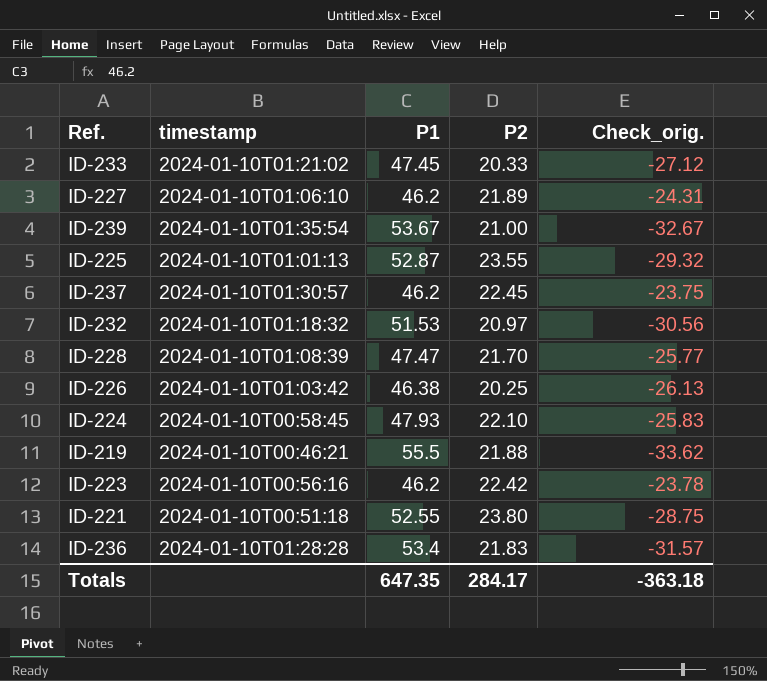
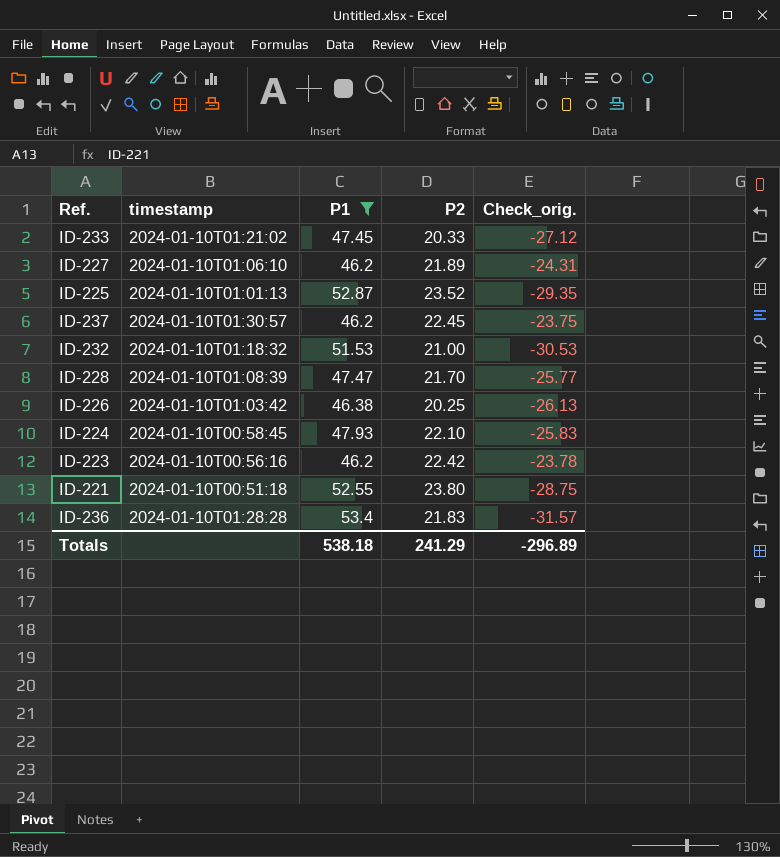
filter: none -> P1 <= 53.4
ID-225 | P2: 23.55 -> 23.52
ID-225 | Check_orig.: -29.32 -> -29.35
ID-232 | P2: 20.97 -> 21.00
ID-232 | Check_orig.: -30.56 -> -30.53
Totals | P1: 647.35 -> 538.18
Totals | P2: 284.17 -> 241.29
Totals | Check_orig.: -363.18 -> -296.89

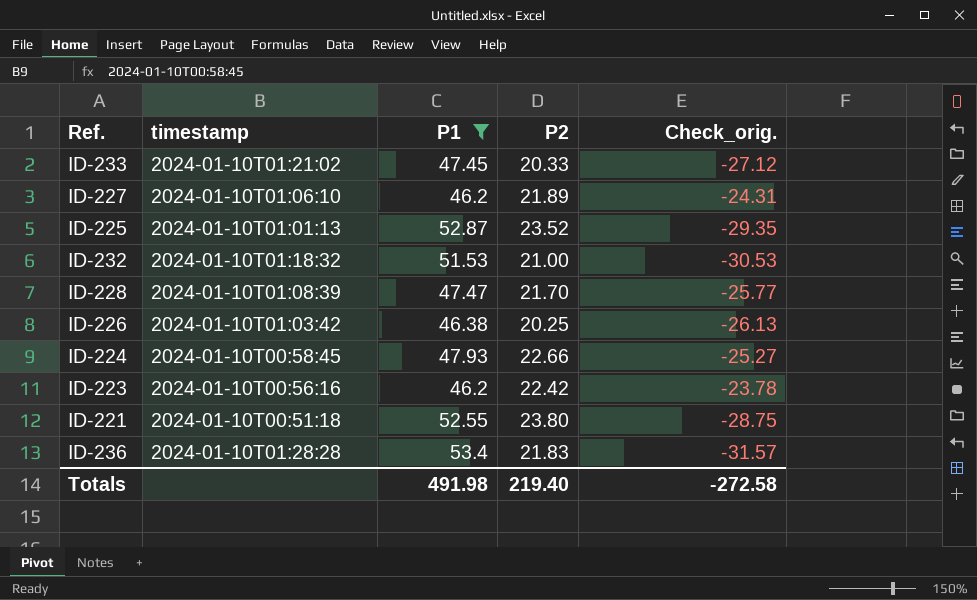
row ID-237: 2024-01-10T01:30:57 | 46.2 | 22.45 | -23.75 -> none
ID-224 | P2: 22.10 -> 22.66
ID-224 | Check_orig.: -25.83 -> -25.27
Totals | P1: 538.18 -> 491.98
Totals | P2: 241.29 -> 219.40
Totals | Check_orig.: -296.89 -> -272.58

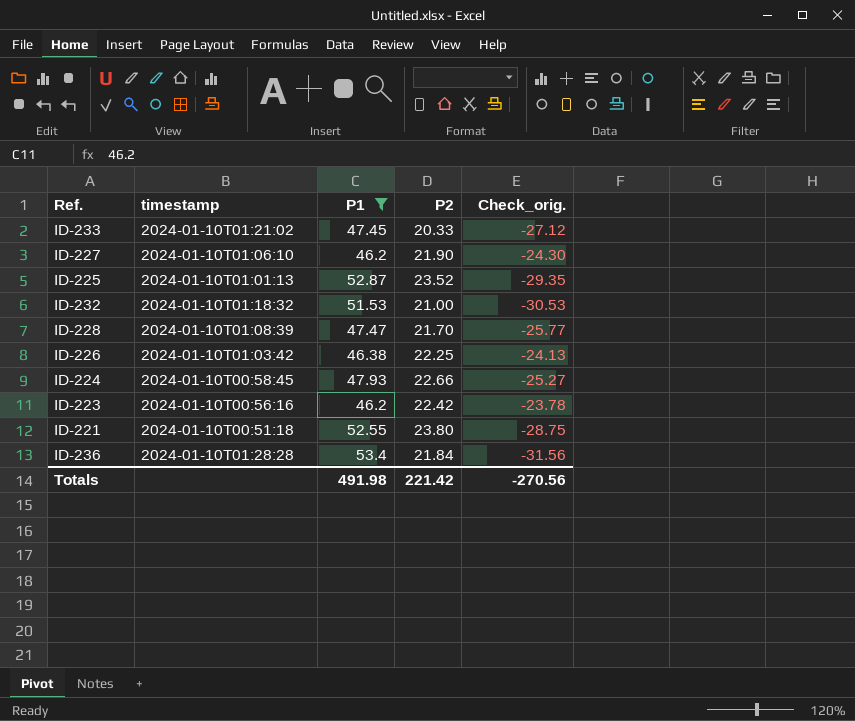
ID-227 | P2: 21.89 -> 21.90
ID-227 | Check_orig.: -24.31 -> -24.30
ID-226 | P2: 20.25 -> 22.25
ID-226 | Check_orig.: -26.13 -> -24.13
ID-236 | P2: 21.83 -> 21.84
ID-236 | Check_orig.: -31.57 -> -31.56
Totals | P2: 219.40 -> 221.42
Totals | Check_orig.: -272.58 -> -270.56

